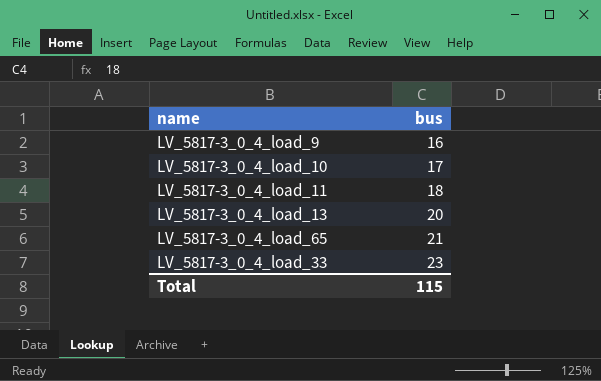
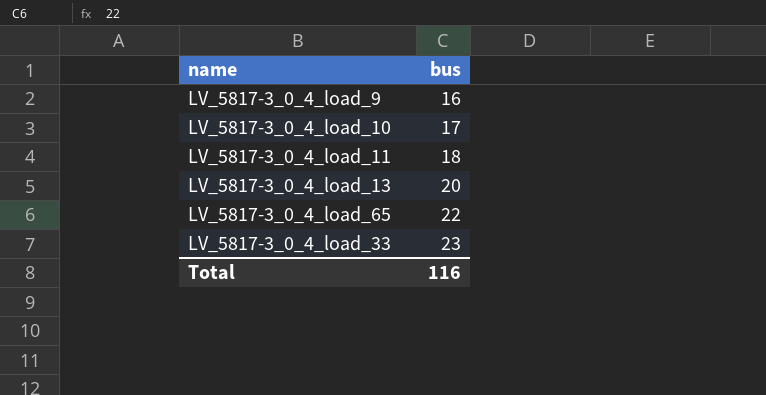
LV_5817-3_0_4_load_65 | bus: 21 -> 22
Total | bus: 115 -> 116

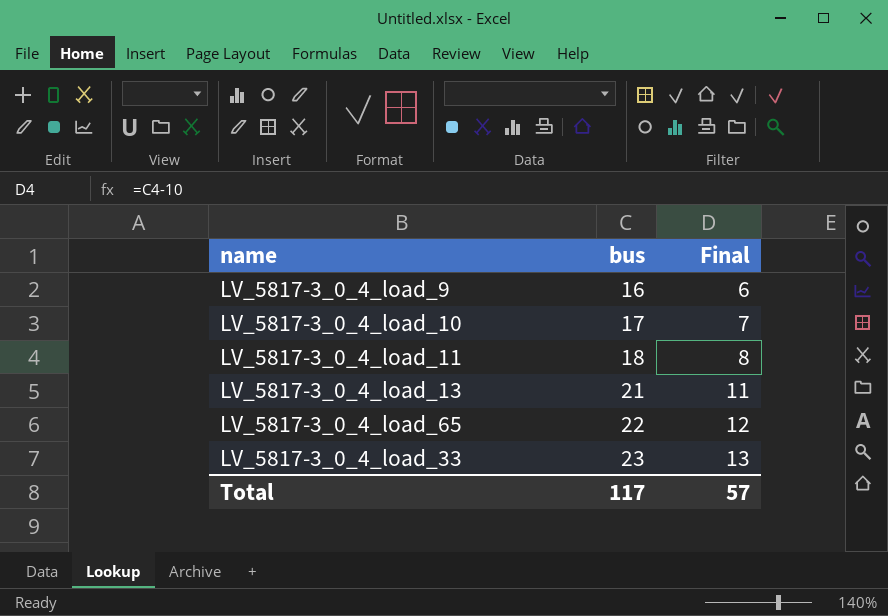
column Final | formula: none -> [bus] - 10
LV_5817-3_0_4_load_13 | bus: 20 -> 21
Total | bus: 116 -> 117

